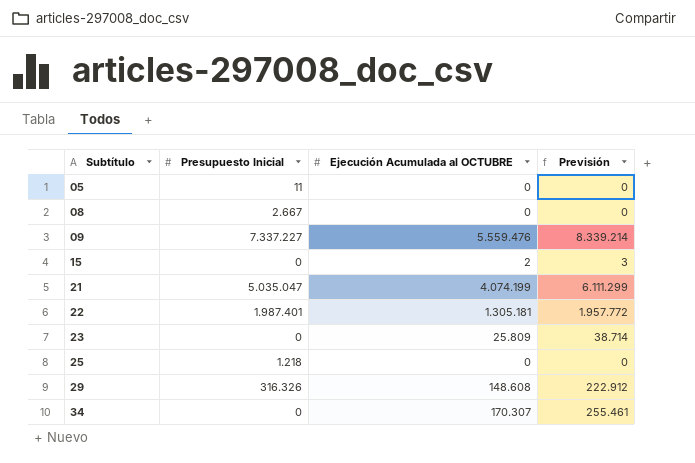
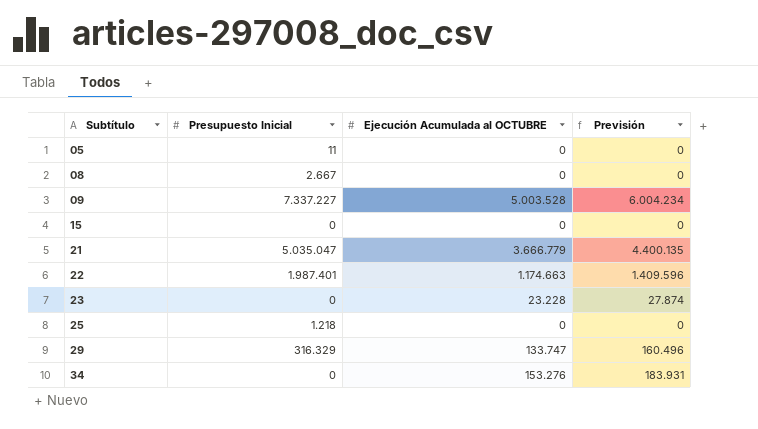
column Previsión | formula: [Ejecución Acumulada al OCTUBRE] * 1,5 -> [Ejecución Acumulada al OCTUBRE] * 1,2
09 | Ejecución Acumulada al OCTUBRE: 5.559.476 -> 5.003.528
15 | Ejecución Acumulada al OCTUBRE: 2 -> 0
21 | Ejecución Acumulada al OCTUBRE: 4.074.199 -> 3.666.779
22 | Ejecución Acumulada al OCTUBRE: 1.305.181 -> 1.174.663
23 | Ejecución Acumulada al OCTUBRE: 25.809 -> 23.228
29 | Presupuesto Inicial: 316.326 -> 316.329
29 | Ejecución Acumulada al OCTUBRE: 148.608 -> 133.747
34 | Ejecución Acumulada al OCTUBRE: 170.307 -> 153.276

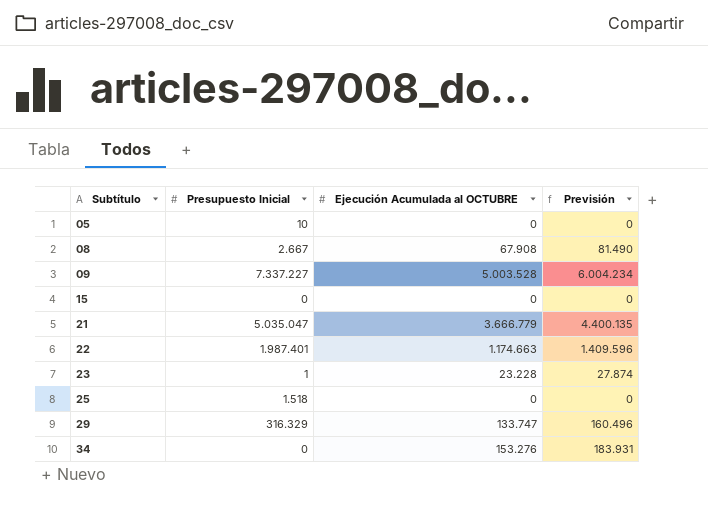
05 | Presupuesto Inicial: 11 -> 10
08 | Ejecución Acumulada al OCTUBRE: 0 -> 67.908
08 | Previsión: 0 -> 81.490
23 | Presupuesto Inicial: 0 -> 1
25 | Presupuesto Inicial: 1.218 -> 1.518

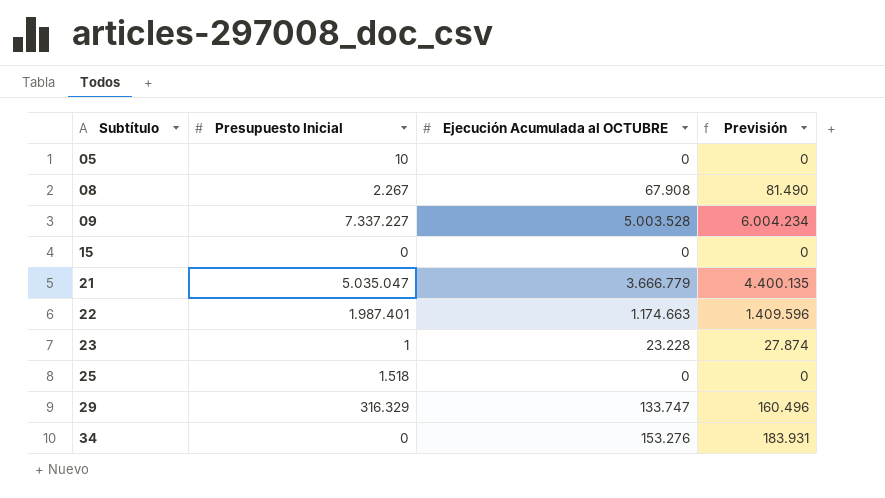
08 | Presupuesto Inicial: 2.667 -> 2.267

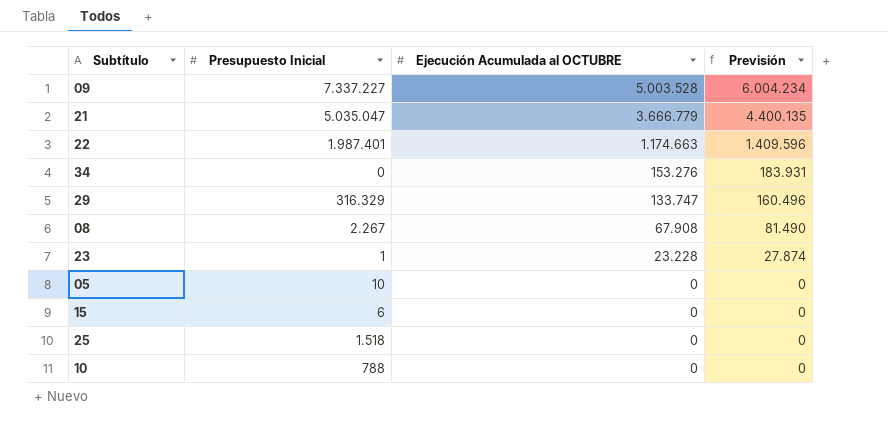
row order: Subtítulo ascending -> Ejecución Acumulada al OCTUBRE descending
15 | Presupuesto Inicial: 0 -> 6
row 10: none -> 788 | 0 | 0

